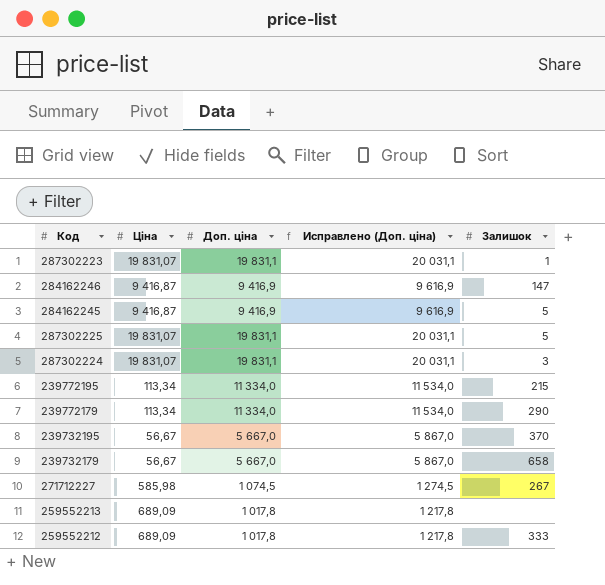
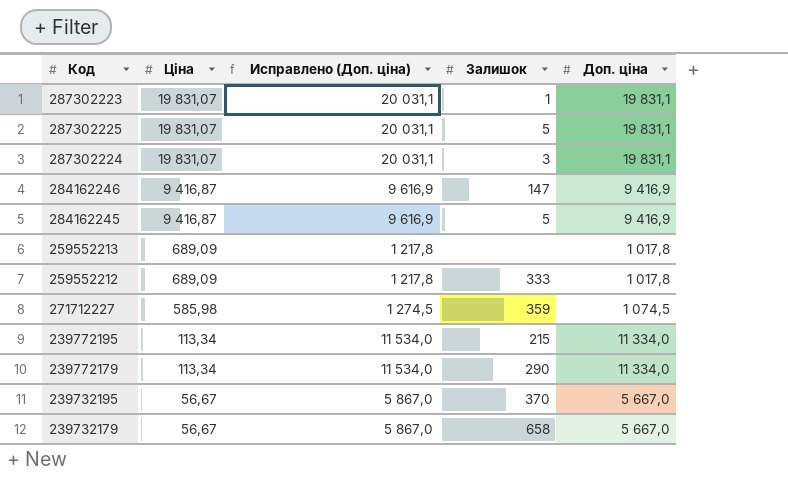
row order: none -> Ціна descending
column Доп. ціна | position: 3 -> 5
271712227 | Залишок: 267 -> 359

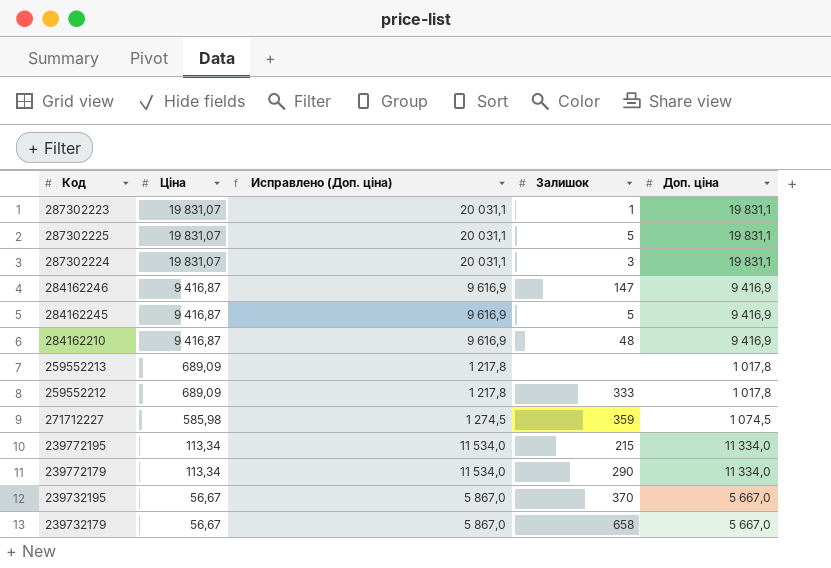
row 284162210: none -> 9 416,87 | 9 616,9 | 48 | 9 416,9

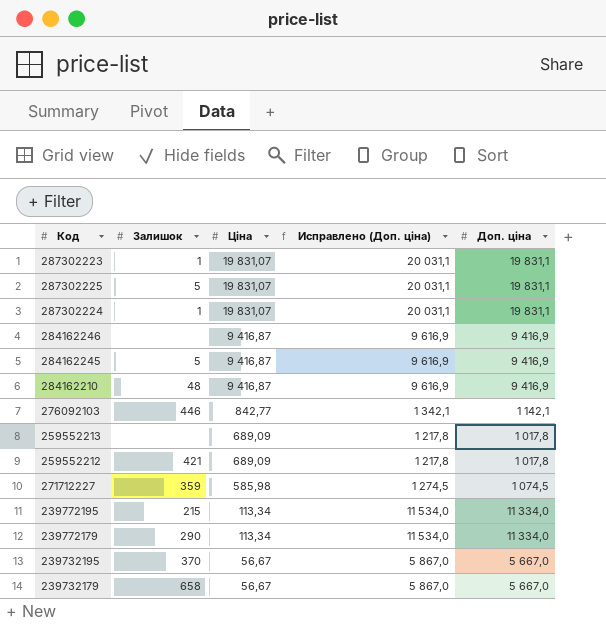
column Залишок | position: 4 -> 2
287302224 | Залишок: 3 -> 1
284162246 | Залишок: 147 -> none
row 276092103: none -> 446 | 842,77 | 1 342,1 | 1 142,1
259552212 | Залишок: 333 -> 421

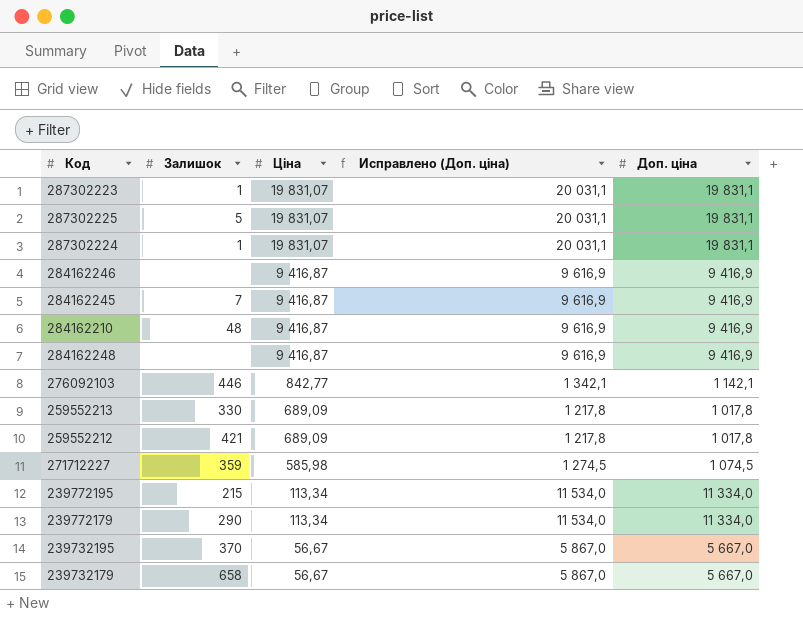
284162245 | Залишок: 5 -> 7
row 284162248: none -> none | 9 416,87 | 9 616,9 | 9 416,9
259552213 | Залишок: none -> 330

